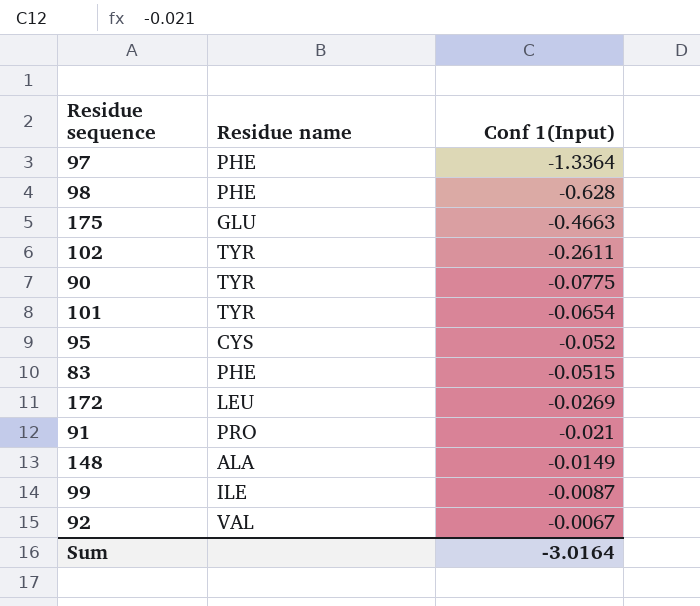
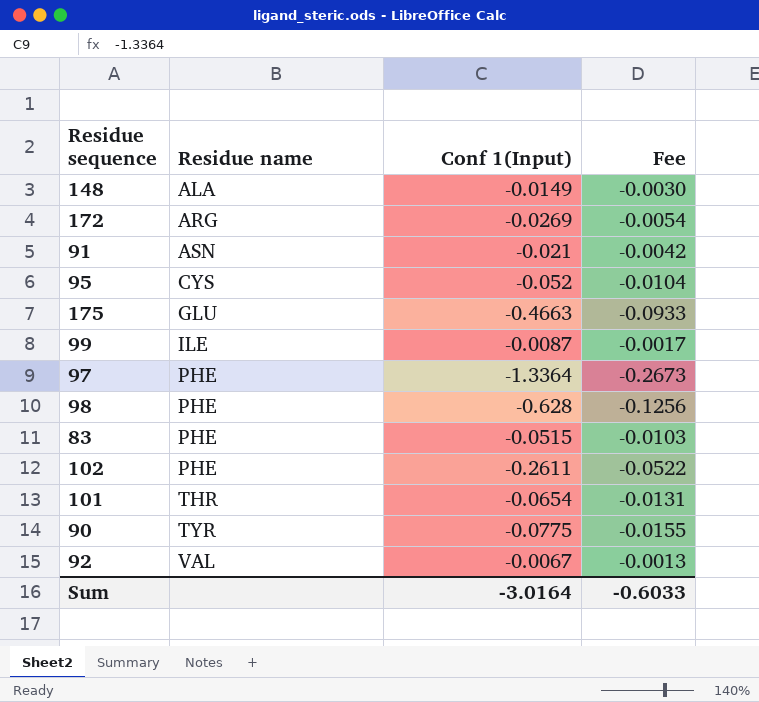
row order: Conf 1(Input) ascending -> Residue name ascending
column Fee | formula: none -> [Conf 1(Input)] * 0.2
172 | Residue name: LEU -> ARG
91 | Residue name: PRO -> ASN
102 | Residue name: TYR -> PHE
101 | Residue name: TYR -> THR

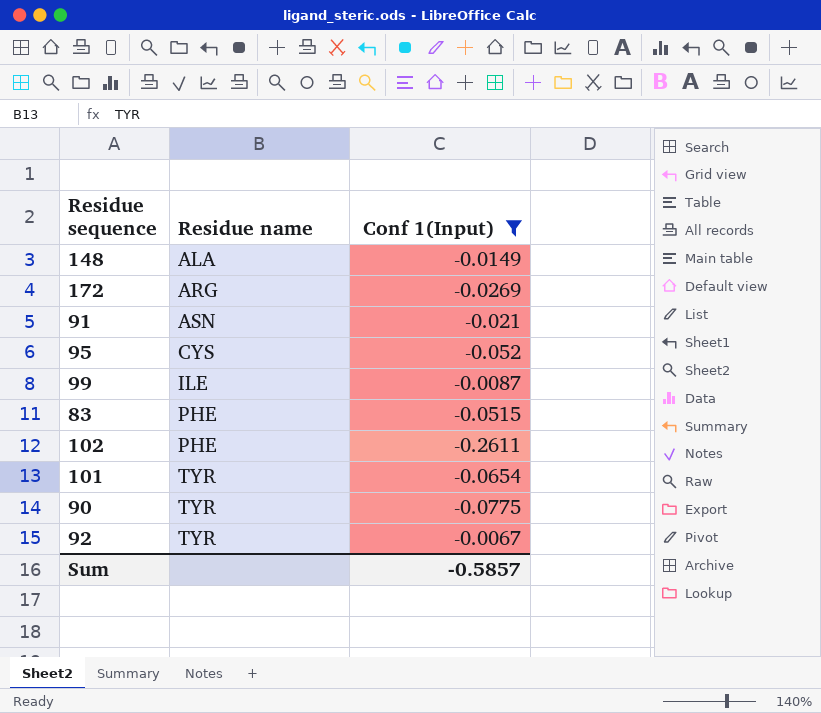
filter: none -> Conf 1(Input) >= -0.2611
column Fee | formula: [Conf 1(Input)] * 0.2 -> none
101 | Residue name: THR -> TYR
92 | Residue name: VAL -> TYR
Sum | Conf 1(Input): -3.0164 -> -0.5857

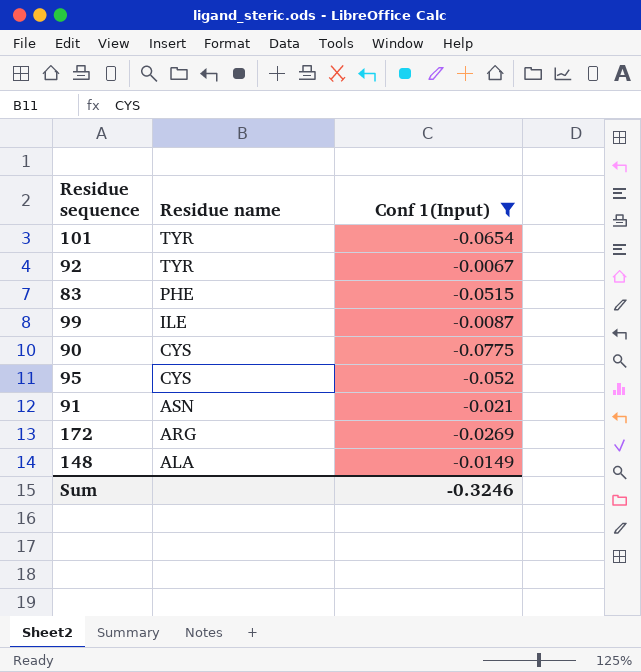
row order: Residue name ascending -> Residue name descending
row 102: PHE | -0.2611 -> none
90 | Residue name: TYR -> CYS
Sum | Conf 1(Input): -0.5857 -> -0.3246

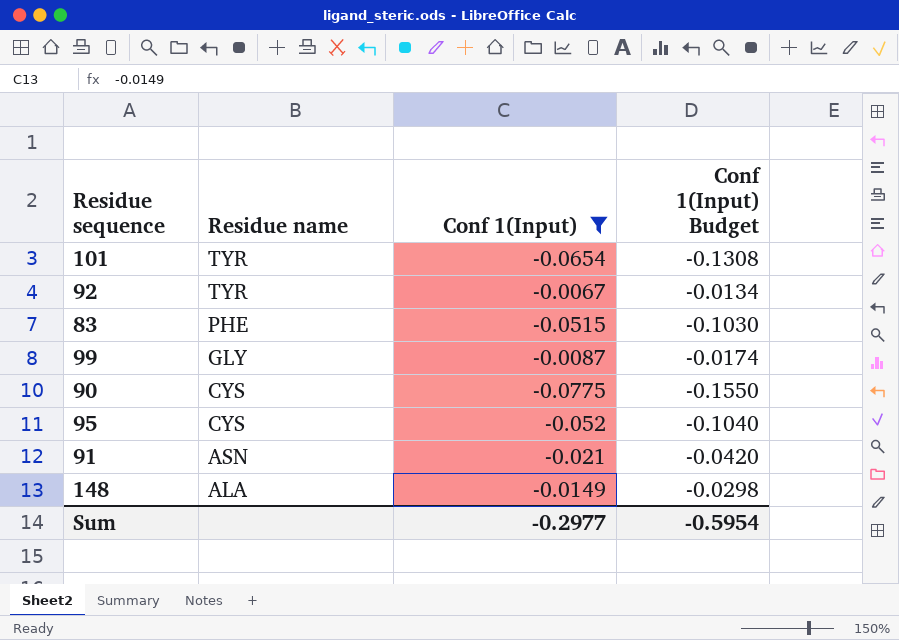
column Conf 1(Input) Budget | formula: none -> [Conf 1(Input)] * 2
row 172: ARG | -0.0269 -> none
99 | Residue name: ILE -> GLY
Sum | Conf 1(Input): -0.3246 -> -0.2977

